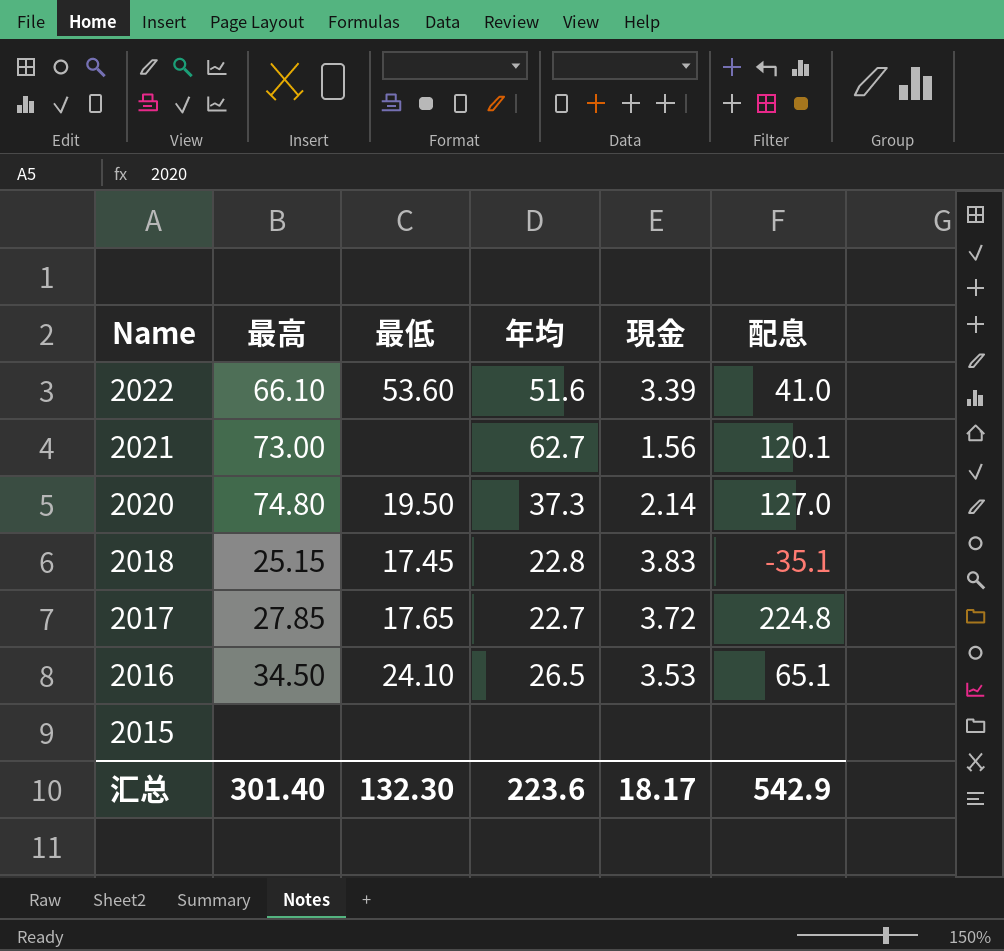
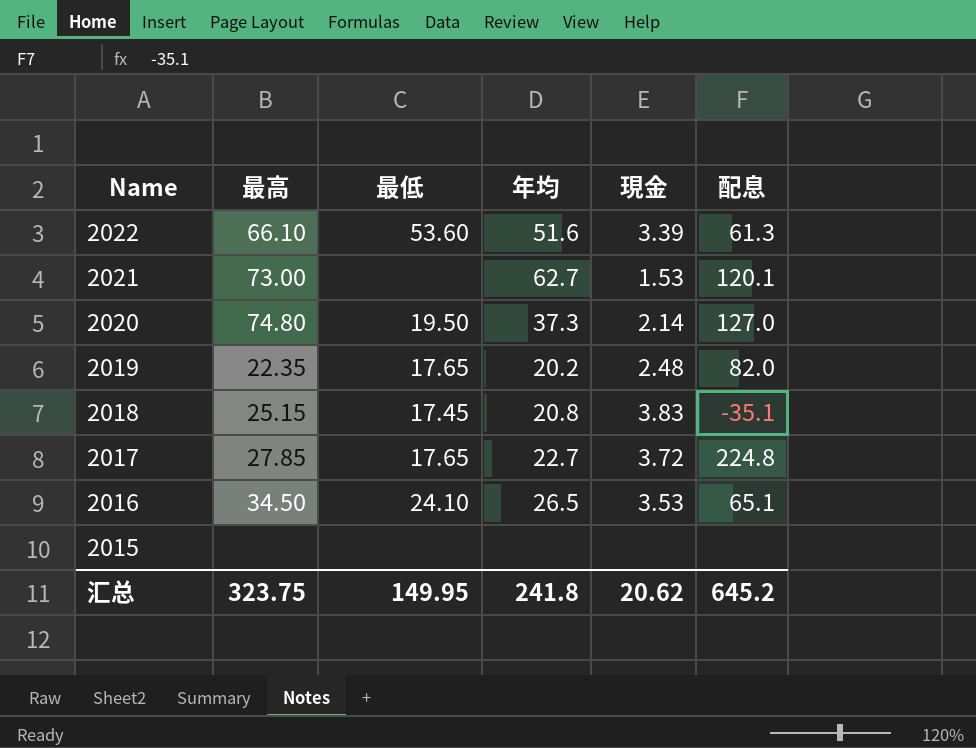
2022 | 配息: 41.0 -> 61.3
2021 | 現金: 1.56 -> 1.53
row 2019: none -> 22.35 | 17.65 | 20.2 | 2.48 | 82.0
2018 | 年均: 22.8 -> 20.8
汇总 | 最高: 301.40 -> 323.75
汇总 | 最低: 132.30 -> 149.95
汇总 | 年均: 223.6 -> 241.8
汇总 | 現金: 18.17 -> 20.62
汇总 | 配息: 542.9 -> 645.2

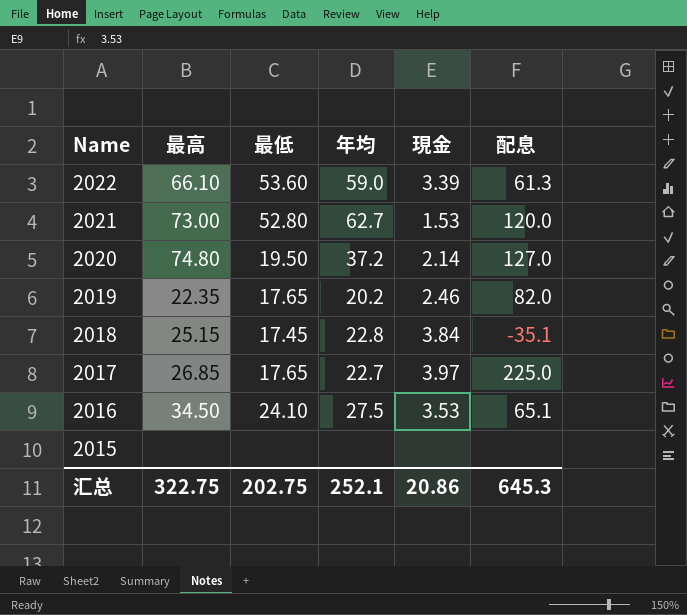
2022 | 年均: 51.6 -> 59.0
2021 | 最低: none -> 52.80
2021 | 配息: 120.1 -> 120.0
2020 | 年均: 37.3 -> 37.2
2019 | 現金: 2.48 -> 2.46
2018 | 年均: 20.8 -> 22.8
2018 | 現金: 3.83 -> 3.84
2017 | 最高: 27.85 -> 26.85
2017 | 現金: 3.72 -> 3.97
2017 | 配息: 224.8 -> 225.0
2016 | 年均: 26.5 -> 27.5
汇总 | 最高: 323.75 -> 322.75
汇总 | 最低: 149.95 -> 202.75
汇总 | 年均: 241.8 -> 252.1
汇总 | 現金: 20.62 -> 20.86
汇总 | 配息: 645.2 -> 645.3

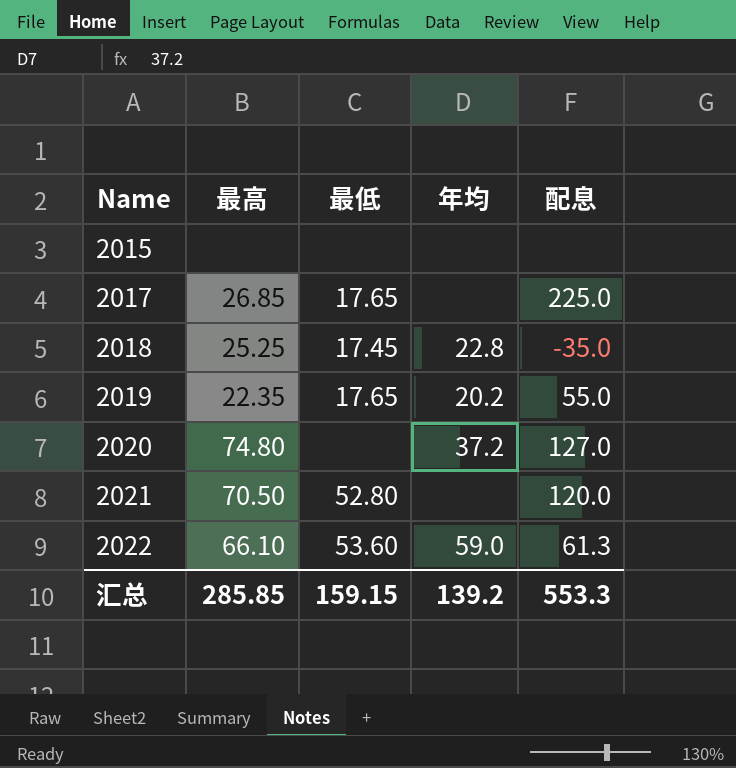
row order: Name descending -> Name ascending
column 現金 | position: 5 -> none
row 2016: 34.50 | 24.10 | 27.5 | 3.53 | 65.1 -> none
2017 | 年均: 22.7 -> none
2018 | 最高: 25.15 -> 25.25
2018 | 配息: -35.1 -> -35.0
2019 | 配息: 82.0 -> 55.0
2020 | 最低: 19.50 -> none
2021 | 最高: 73.00 -> 70.50
2021 | 年均: 62.7 -> none
汇总 | 最高: 322.75 -> 285.85
汇总 | 最低: 202.75 -> 159.15
汇总 | 年均: 252.1 -> 139.2
汇总 | 配息: 645.3 -> 553.3

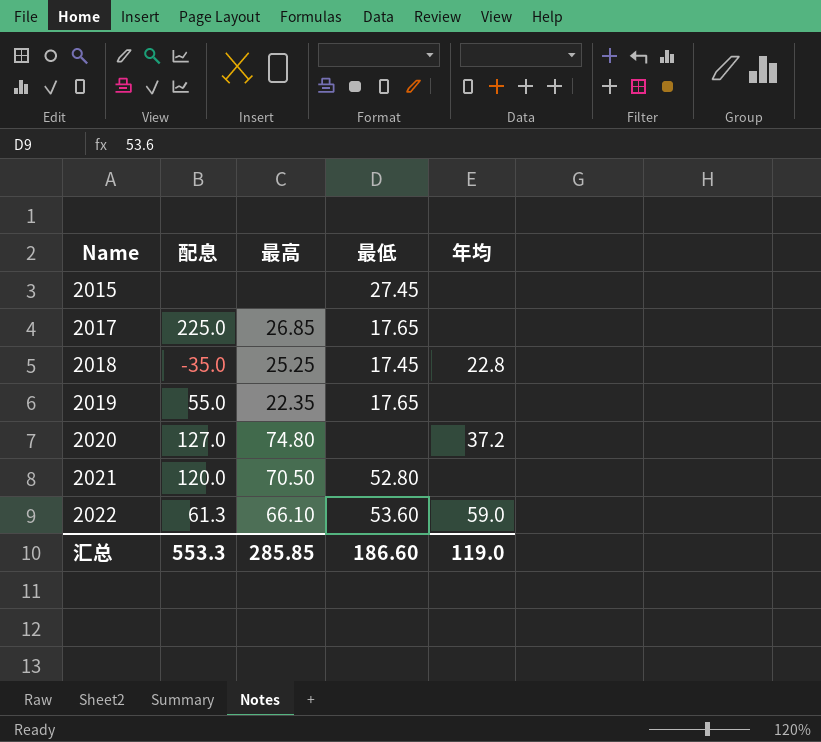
column 配息 | position: 5 -> 2
2015 | 最低: none -> 27.45
2019 | 年均: 20.2 -> none
汇总 | 最低: 159.15 -> 186.60
汇总 | 年均: 139.2 -> 119.0

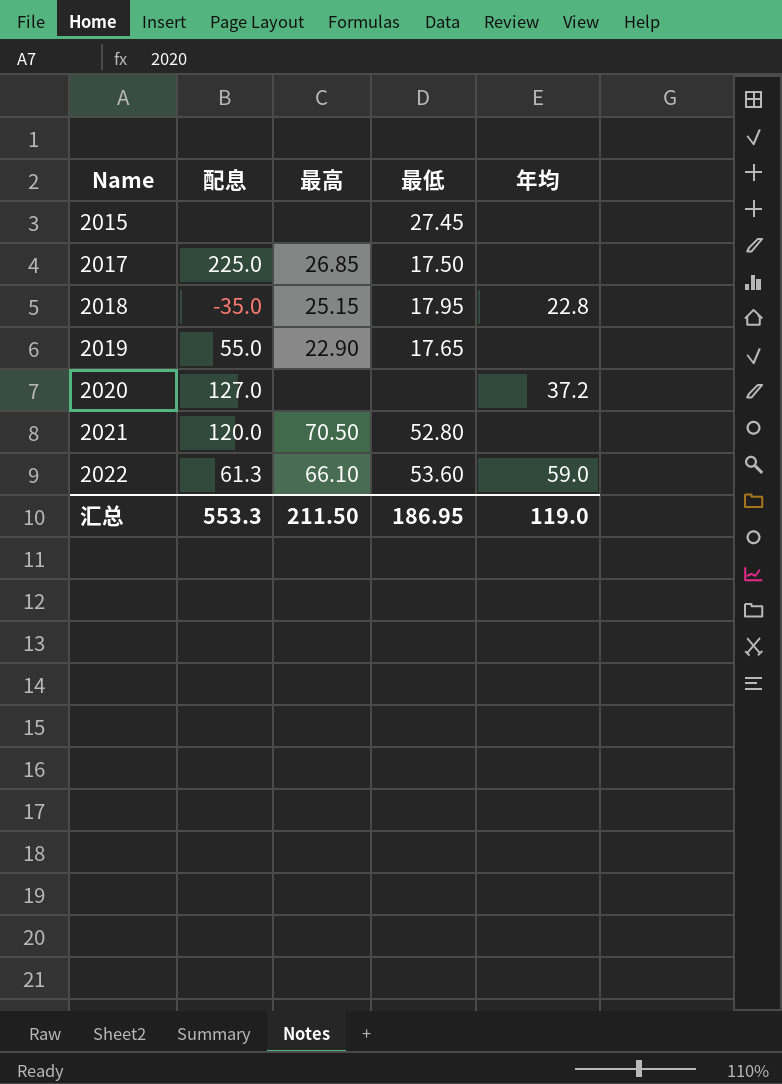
2017 | 最低: 17.65 -> 17.50
2018 | 最高: 25.25 -> 25.15
2018 | 最低: 17.45 -> 17.95
2019 | 最高: 22.35 -> 22.90
2020 | 最高: 74.80 -> none
汇总 | 最高: 285.85 -> 211.50
汇总 | 最低: 186.60 -> 186.95

